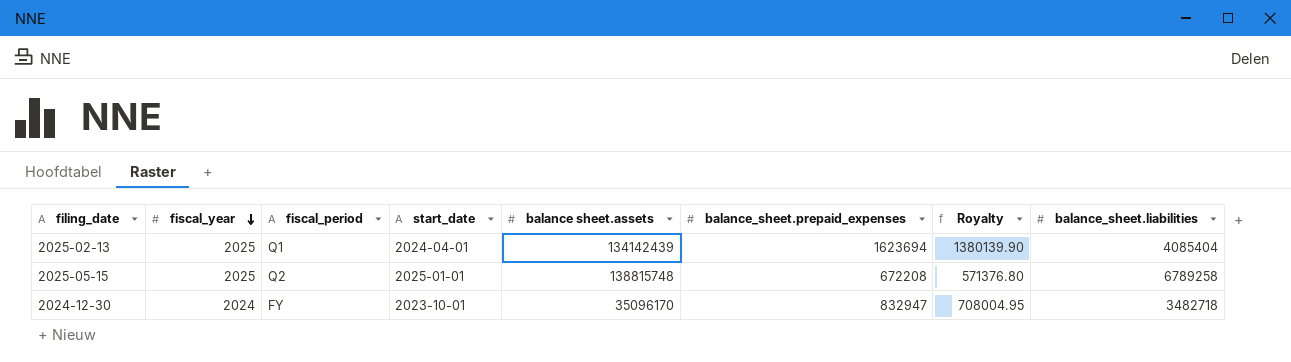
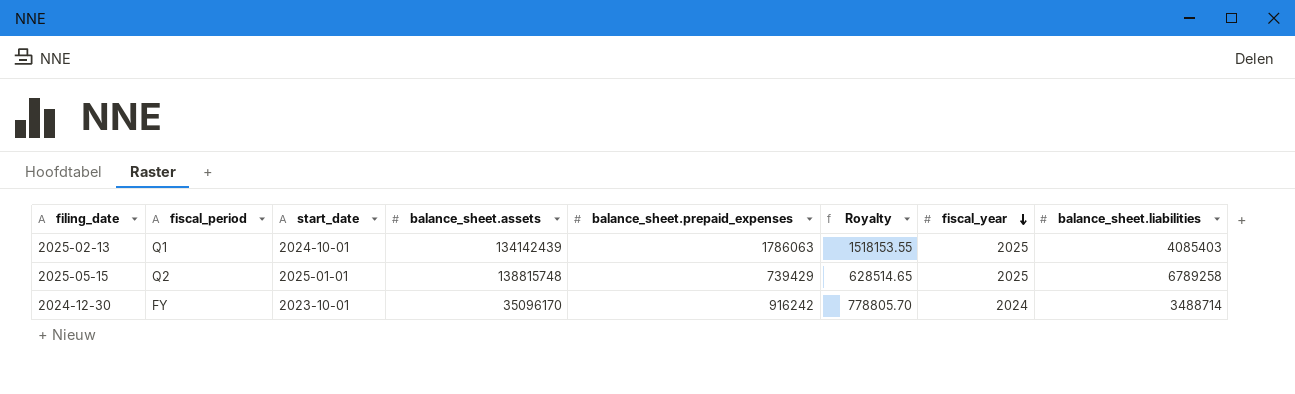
column name: balance sheet.assets -> balance_sheet.assets
column fiscal_year | position: 2 -> 7
2025-02-13 | start_date: 2024-04-01 -> 2024-10-01
2025-02-13 | balance_sheet.prepaid_expenses: 1623694 -> 1786063
2025-02-13 | Royalty: 1380139.90 -> 1518153.55
2025-02-13 | balance_sheet.liabilities: 4085404 -> 4085403
2025-05-15 | balance_sheet.prepaid_expenses: 672208 -> 739429
2025-05-15 | Royalty: 571376.80 -> 628514.65
2024-12-30 | balance_sheet.prepaid_expenses: 832947 -> 916242
2024-12-30 | Royalty: 708004.95 -> 778805.70
2024-12-30 | balance_sheet.liabilities: 3482718 -> 3488714

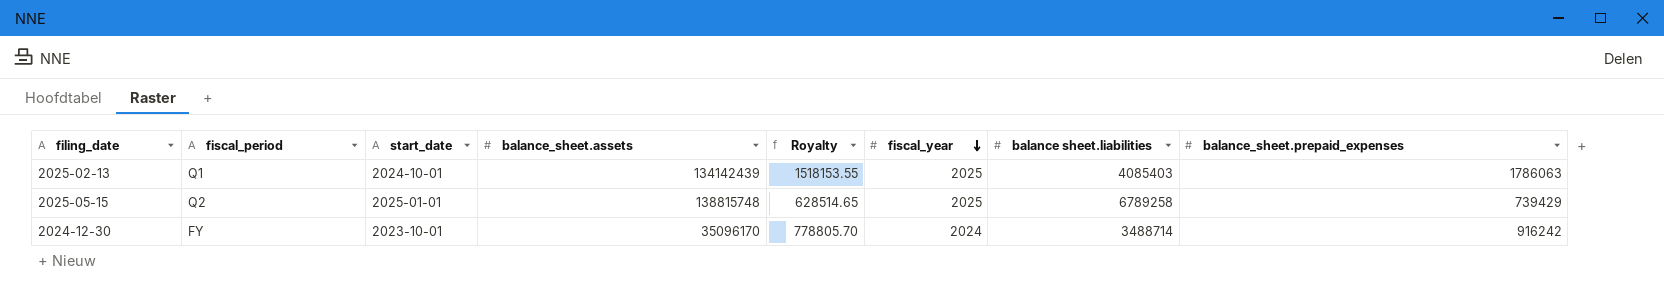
column name: balance_sheet.liabilities -> balance sheet.liabilities
column balance_sheet.prepaid_expenses | position: 5 -> 8

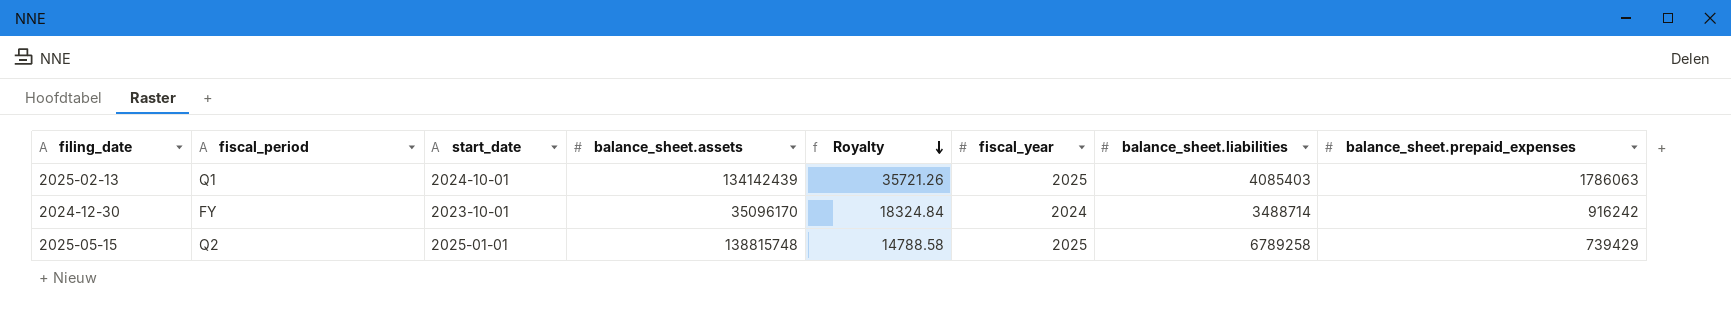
row order: fiscal_year descending -> Royalty descending
column Royalty | formula: [balance_sheet.prepaid_expenses] * 0.85 -> [balance_sheet.prepaid_expenses] * 0.02
column name: balance sheet.liabilities -> balance_sheet.liabilities

